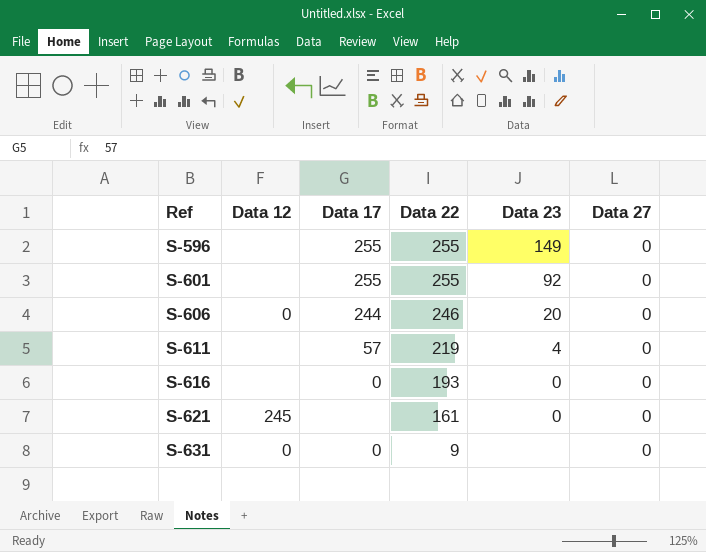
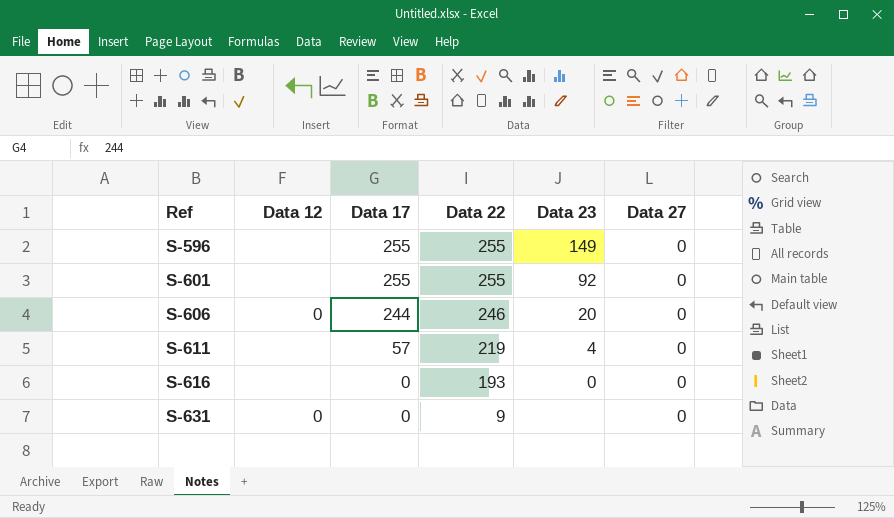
row S-621: 245 | none | 161 | 0 | 0 -> none

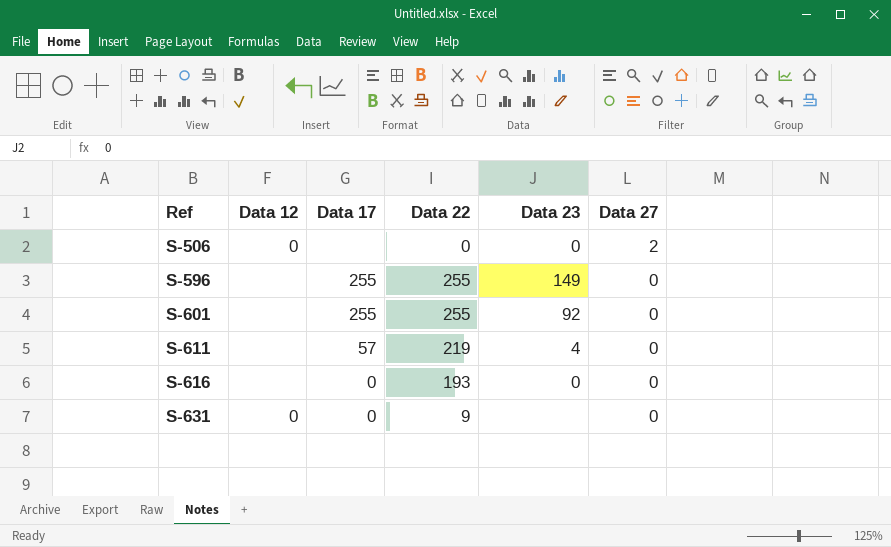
row S-606: 0 | 244 | 246 | 20 | 0 -> none
row S-506: none -> 0 | none | 0 | 0 | 2

